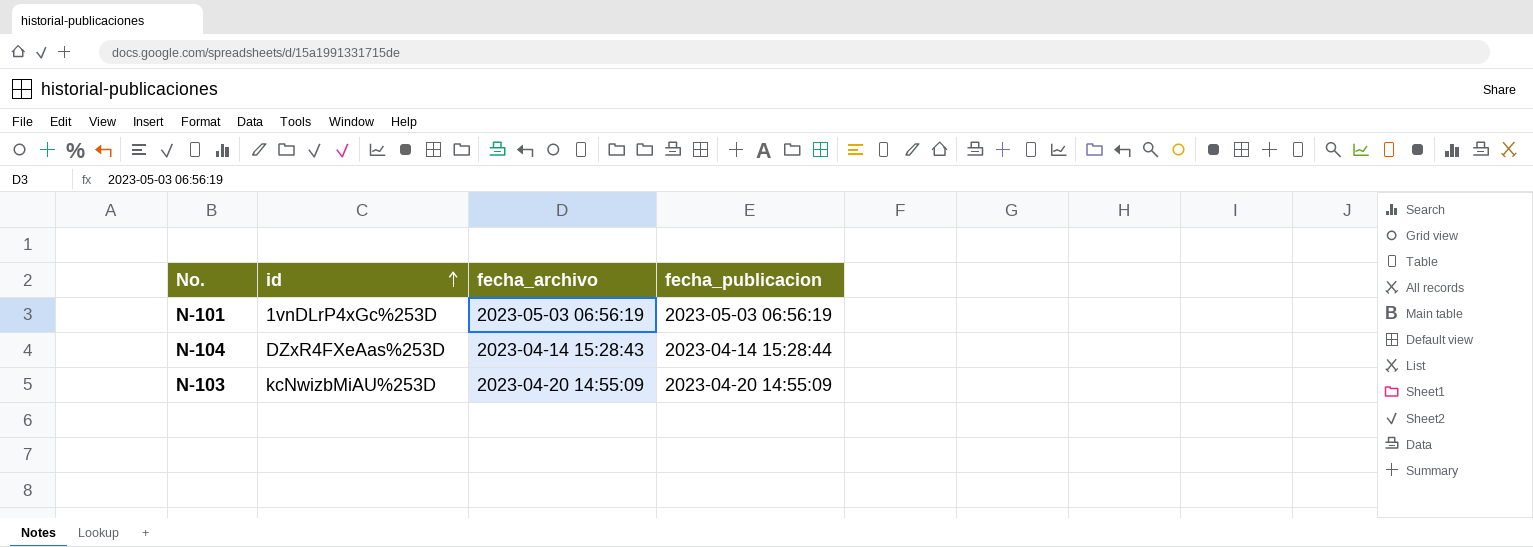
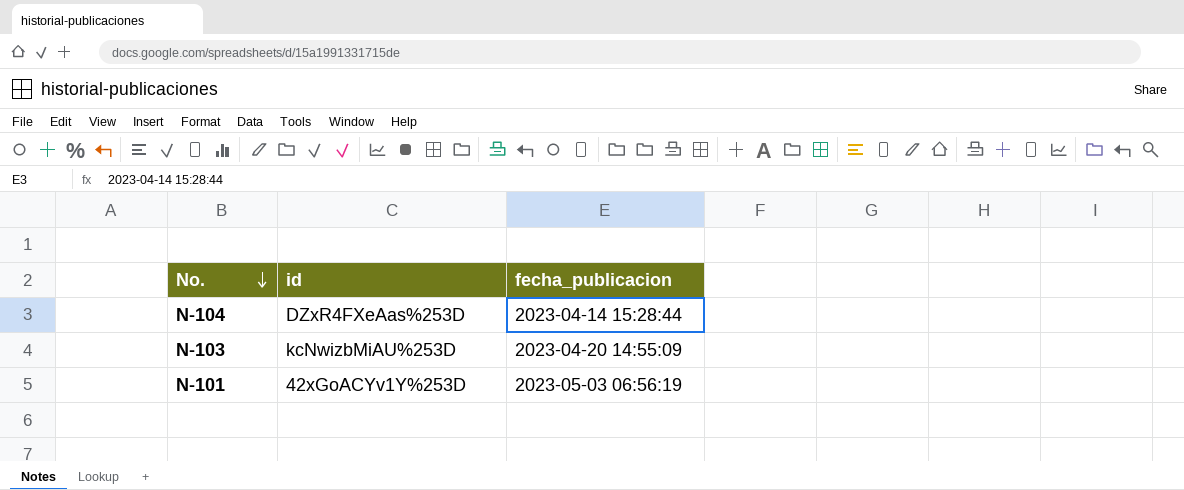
row order: id ascending -> No. descending
column fecha_archivo | position: 3 -> none
N-101 | id: 1vnDLrP4xGc%253D -> 42xGoACYv1Y%253D

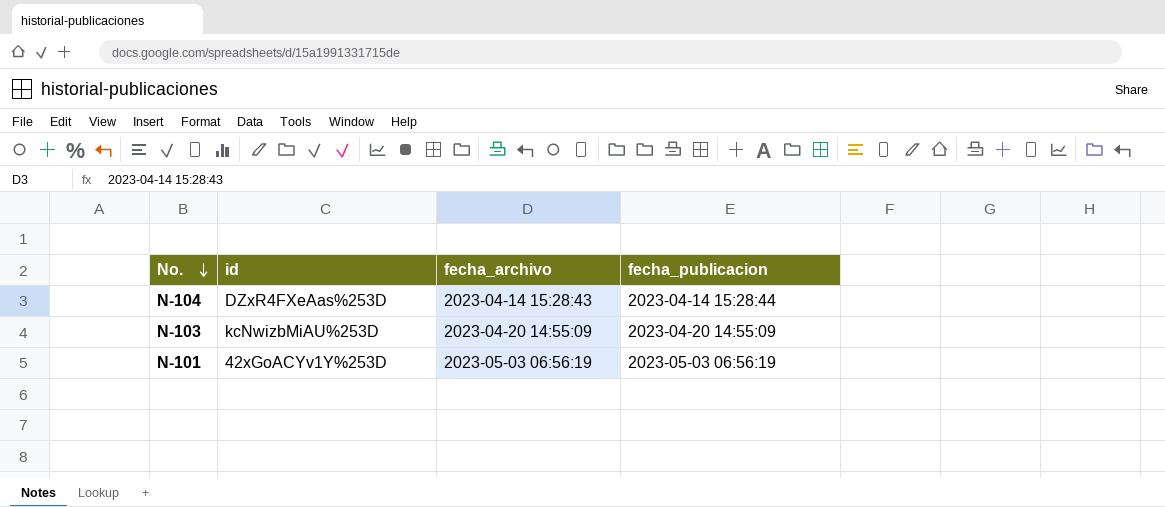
column fecha_archivo | position: none -> 3

